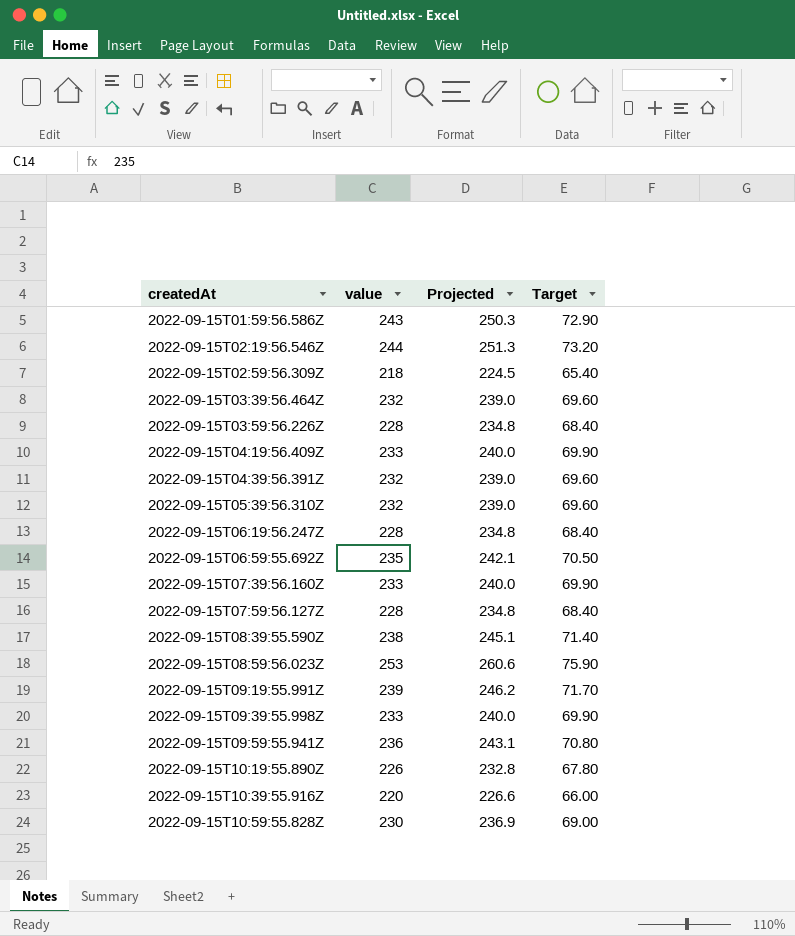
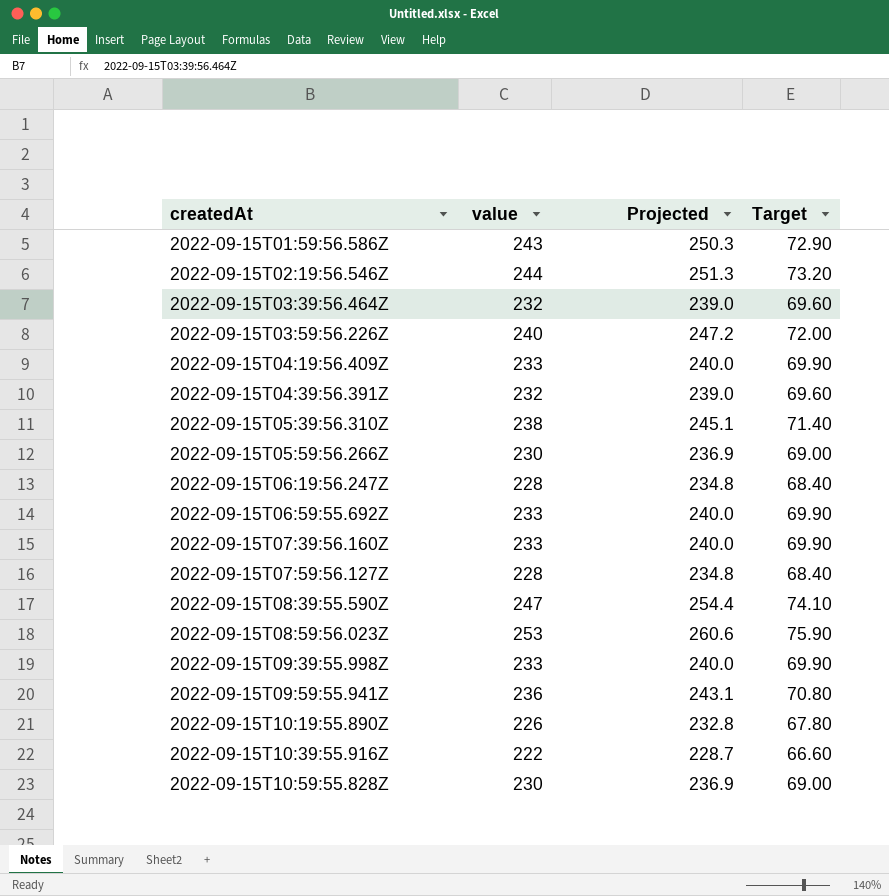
row 2022-09-15T02:59:56.309Z: 218 | 224.5 | 65.40 -> none
row 2022-09-15T09:19:55.991Z: 239 | 246.2 | 71.70 -> none
2022-09-15T03:59:56.226Z | value: 228 -> 240
2022-09-15T03:59:56.226Z | Projected: 234.8 -> 247.2
2022-09-15T03:59:56.226Z | Target: 68.40 -> 72.00
2022-09-15T05:39:56.310Z | value: 232 -> 238
2022-09-15T05:39:56.310Z | Projected: 239.0 -> 245.1
2022-09-15T05:39:56.310Z | Target: 69.60 -> 71.40
row 2022-09-15T05:59:56.266Z: none -> 230 | 236.9 | 69.00
2022-09-15T06:59:55.692Z | value: 235 -> 233
2022-09-15T06:59:55.692Z | Projected: 242.1 -> 240.0
2022-09-15T06:59:55.692Z | Target: 70.50 -> 69.90
2022-09-15T08:39:55.590Z | value: 238 -> 247
2022-09-15T08:39:55.590Z | Projected: 245.1 -> 254.4
2022-09-15T08:39:55.590Z | Target: 71.40 -> 74.10
2022-09-15T10:39:55.916Z | value: 220 -> 222
2022-09-15T10:39:55.916Z | Projected: 226.6 -> 228.7
2022-09-15T10:39:55.916Z | Target: 66.00 -> 66.60

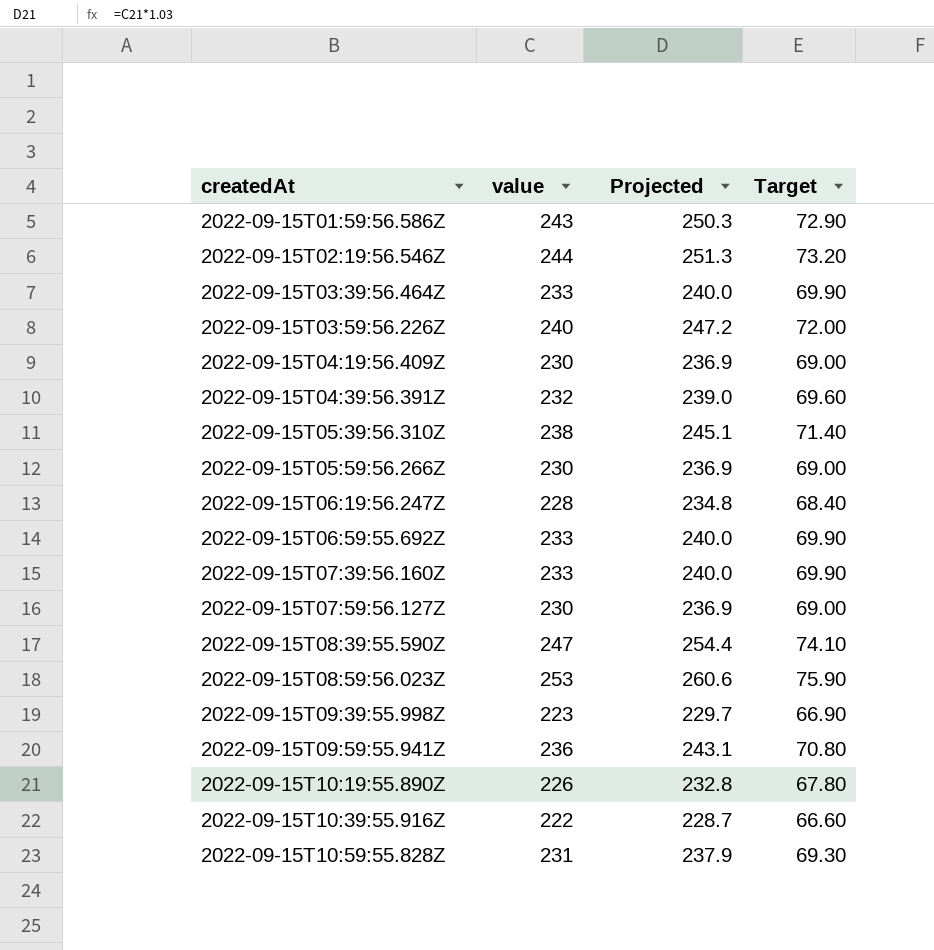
2022-09-15T03:39:56.464Z | value: 232 -> 233
2022-09-15T03:39:56.464Z | Projected: 239.0 -> 240.0
2022-09-15T03:39:56.464Z | Target: 69.60 -> 69.90
2022-09-15T04:19:56.409Z | value: 233 -> 230
2022-09-15T04:19:56.409Z | Projected: 240.0 -> 236.9
2022-09-15T04:19:56.409Z | Target: 69.90 -> 69.00
2022-09-15T07:59:56.127Z | value: 228 -> 230
2022-09-15T07:59:56.127Z | Projected: 234.8 -> 236.9
2022-09-15T07:59:56.127Z | Target: 68.40 -> 69.00
2022-09-15T09:39:55.998Z | value: 233 -> 223
2022-09-15T09:39:55.998Z | Projected: 240.0 -> 229.7
2022-09-15T09:39:55.998Z | Target: 69.90 -> 66.90
2022-09-15T10:59:55.828Z | value: 230 -> 231
2022-09-15T10:59:55.828Z | Projected: 236.9 -> 237.9
2022-09-15T10:59:55.828Z | Target: 69.00 -> 69.30

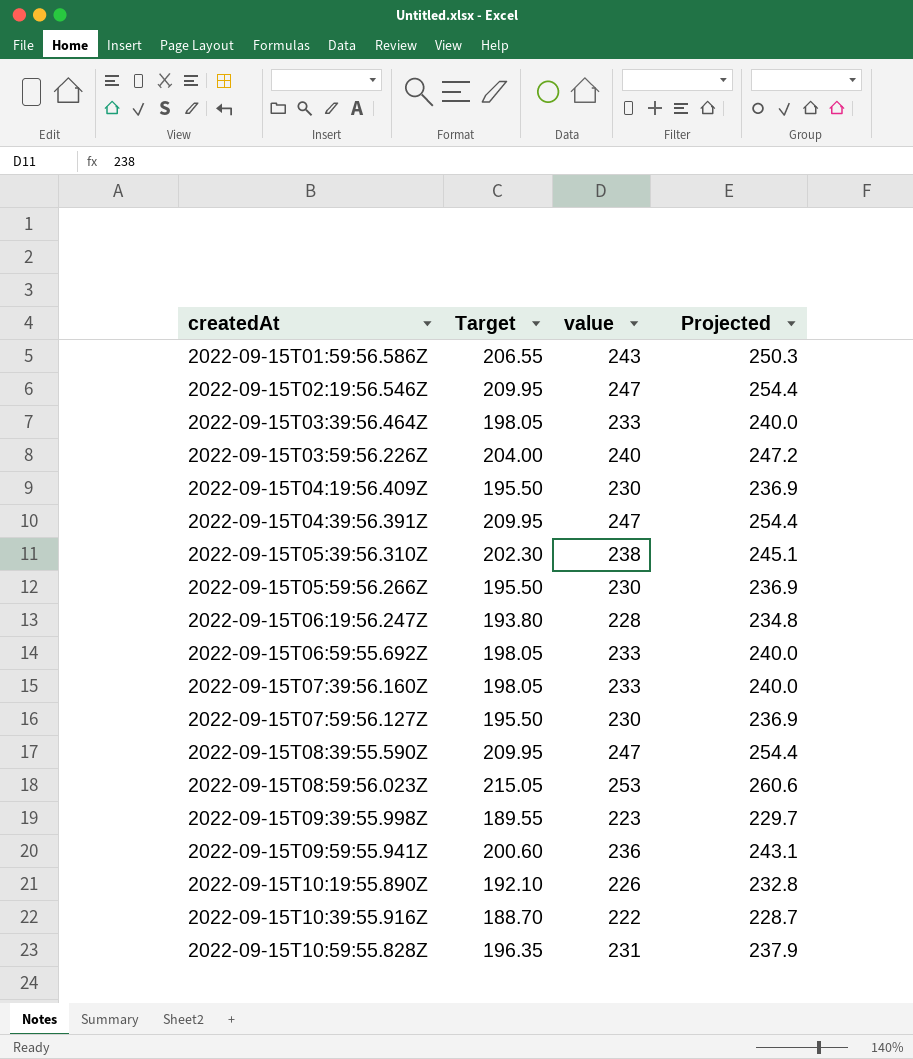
column Target | formula: [value] * 0.3 -> [value] * 0.85
column Target | position: 4 -> 2
2022-09-15T02:19:56.546Z | value: 244 -> 247
2022-09-15T02:19:56.546Z | Projected: 251.3 -> 254.4
2022-09-15T04:39:56.391Z | value: 232 -> 247
2022-09-15T04:39:56.391Z | Projected: 239.0 -> 254.4

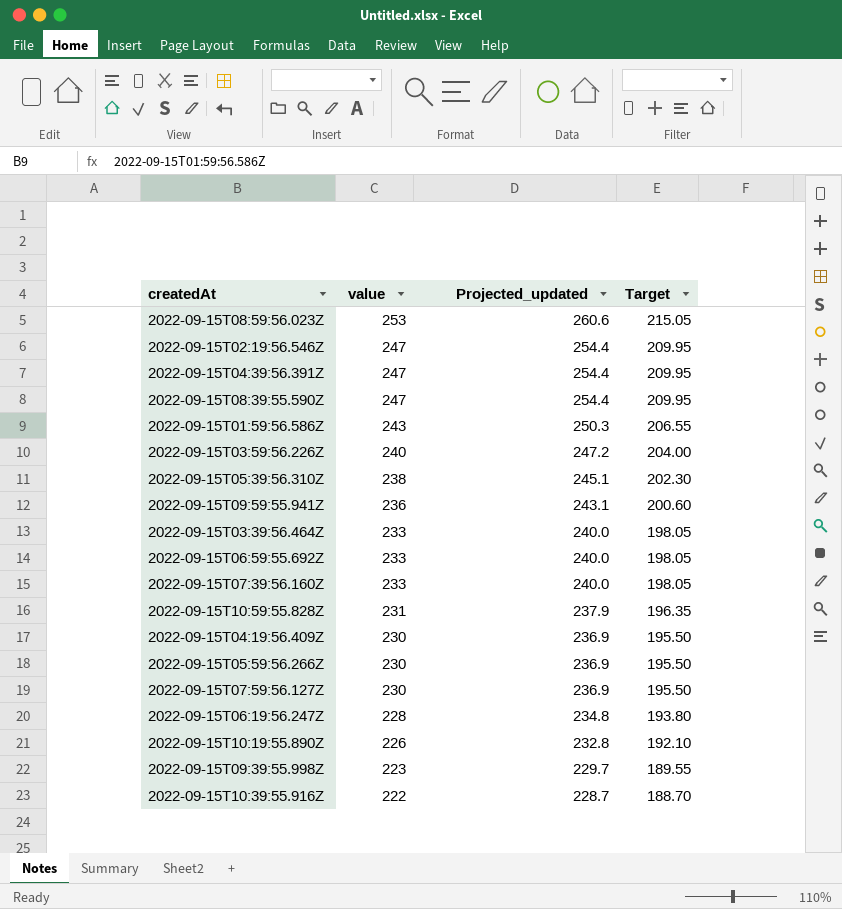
row order: createdAt ascending -> value descending
column name: Projected -> Projected_updated
column Target | position: 2 -> 4

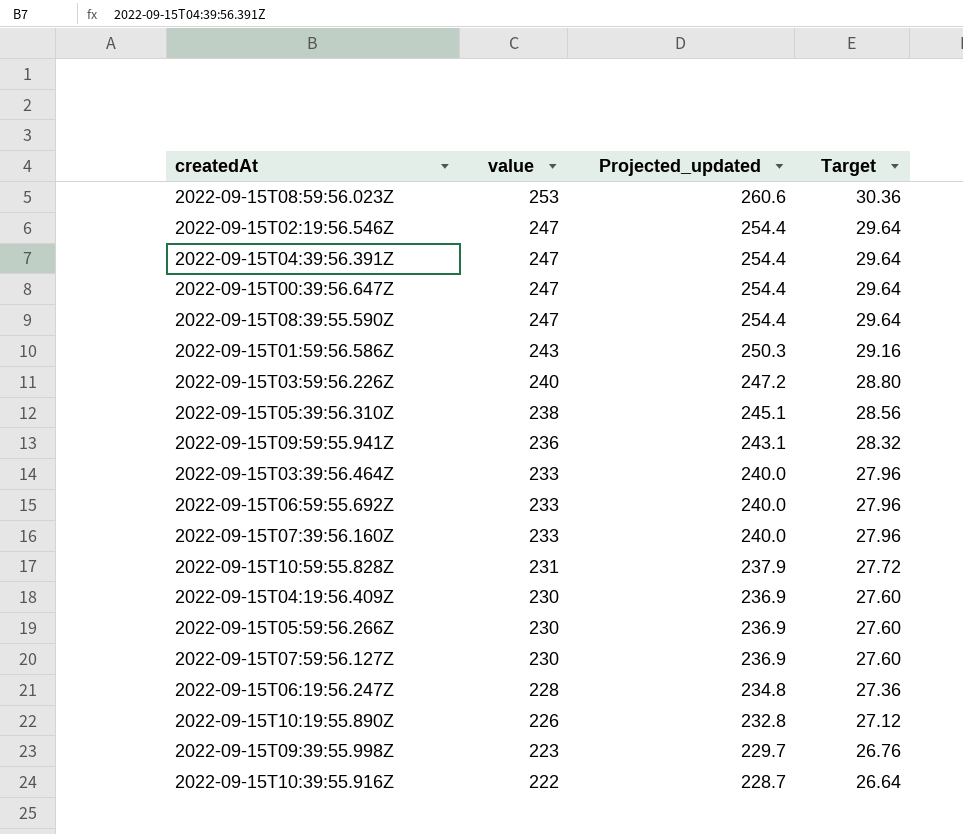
column Target | formula: [value] * 0.85 -> [value] * 0.12
row 2022-09-15T00:39:56.647Z: none -> 247 | 254.4 | 29.64

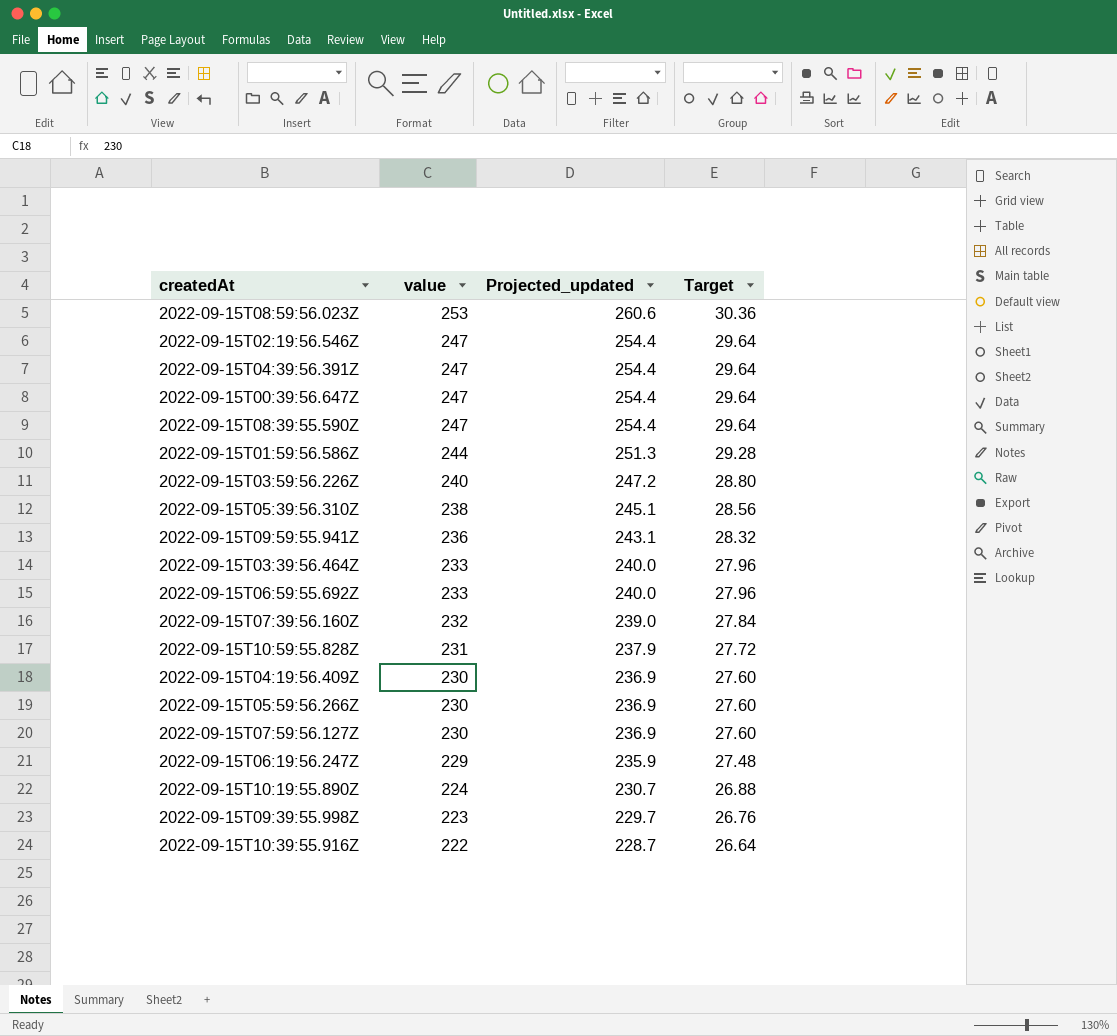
2022-09-15T01:59:56.586Z | value: 243 -> 244
2022-09-15T01:59:56.586Z | Projected_updated: 250.3 -> 251.3
2022-09-15T01:59:56.586Z | Target: 29.16 -> 29.28
2022-09-15T07:39:56.160Z | value: 233 -> 232
2022-09-15T07:39:56.160Z | Projected_updated: 240.0 -> 239.0
2022-09-15T07:39:56.160Z | Target: 27.96 -> 27.84
2022-09-15T06:19:56.247Z | value: 228 -> 229
2022-09-15T06:19:56.247Z | Projected_updated: 234.8 -> 235.9
2022-09-15T06:19:56.247Z | Target: 27.36 -> 27.48
2022-09-15T10:19:55.890Z | value: 226 -> 224
2022-09-15T10:19:55.890Z | Projected_updated: 232.8 -> 230.7
2022-09-15T10:19:55.890Z | Target: 27.12 -> 26.88

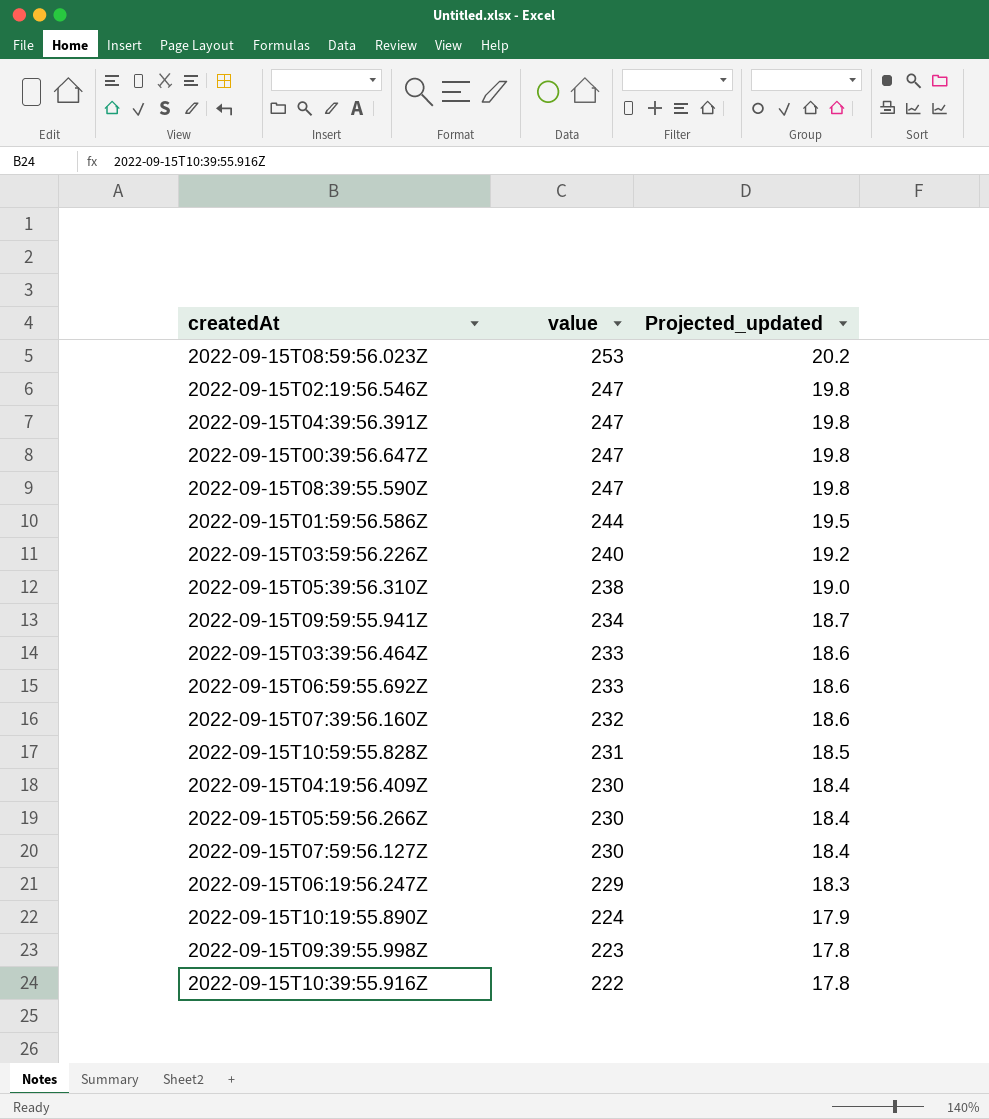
column Target | formula: [value] * 0.12 -> none
column Projected_updated | formula: [value] * 1.03 -> [value] * 0.08
2022-09-15T09:59:55.941Z | value: 236 -> 234

